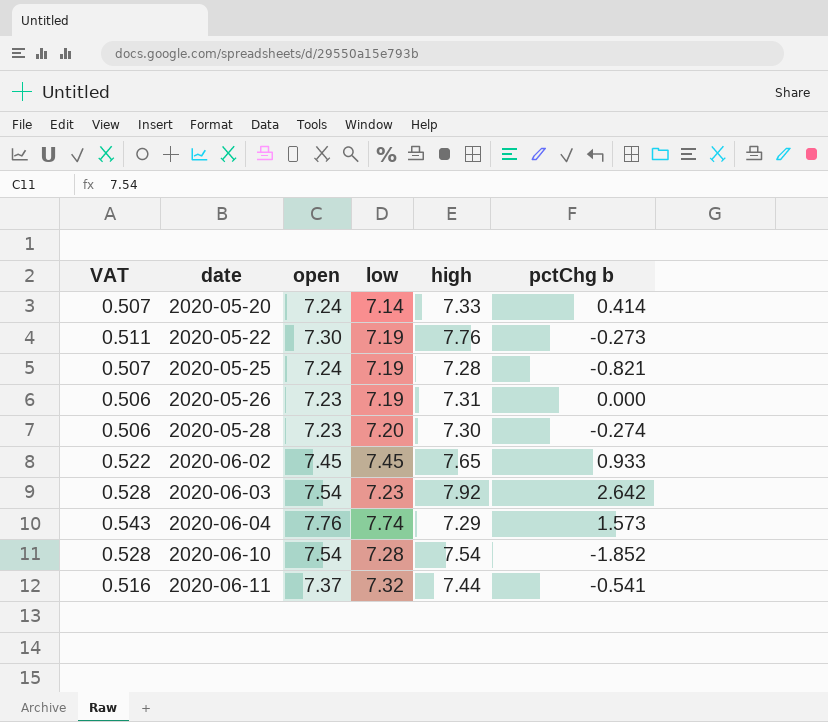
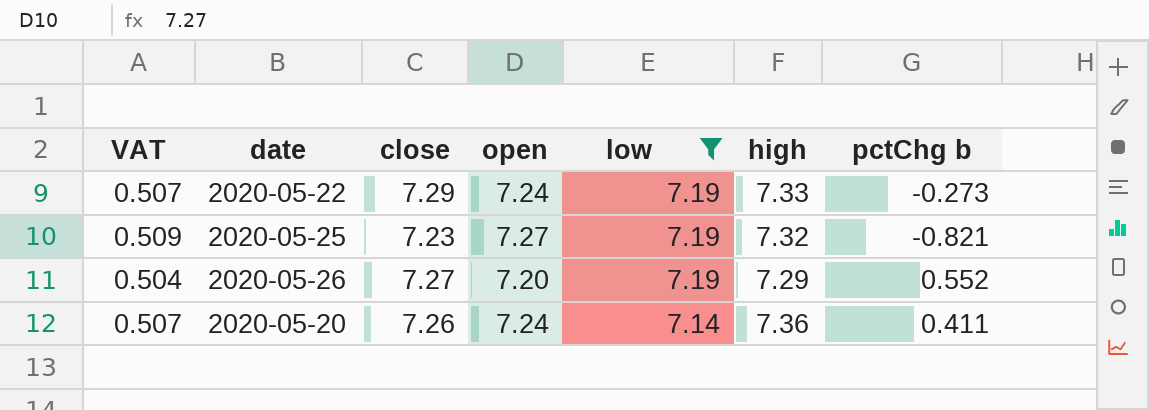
filter: none -> low <= 7.19
row order: date ascending -> low descending
column close | position: none -> 3
2020-05-22 | VAT: 0.511 -> 0.507
2020-05-22 | open: 7.30 -> 7.24
2020-05-22 | high: 7.76 -> 7.33
2020-05-25 | VAT: 0.507 -> 0.509
2020-05-25 | open: 7.24 -> 7.27
2020-05-25 | high: 7.28 -> 7.32
2020-05-26 | VAT: 0.506 -> 0.504
2020-05-26 | open: 7.23 -> 7.20
2020-05-26 | high: 7.31 -> 7.29
2020-05-26 | pctChg b: 0.000 -> 0.552
2020-05-20 | high: 7.33 -> 7.36
2020-05-20 | pctChg b: 0.414 -> 0.411

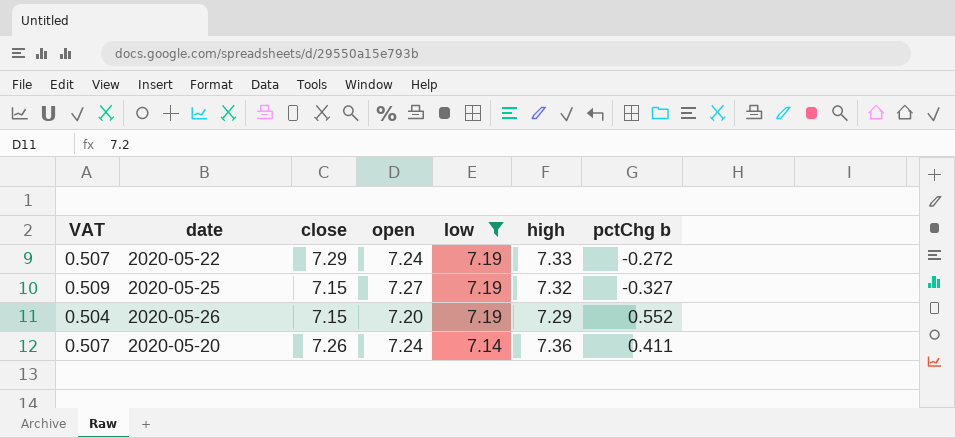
2020-05-22 | pctChg b: -0.273 -> -0.272
2020-05-25 | close: 7.23 -> 7.15
2020-05-25 | pctChg b: -0.821 -> -0.327
2020-05-26 | close: 7.27 -> 7.15

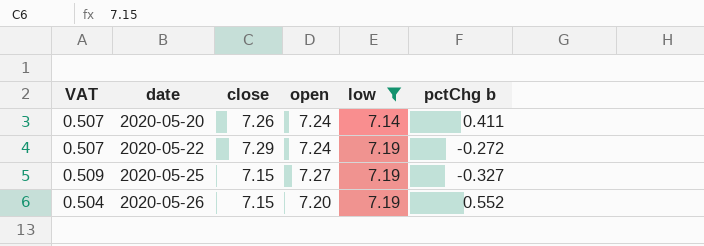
row order: low descending -> date ascending
column high | position: 6 -> none

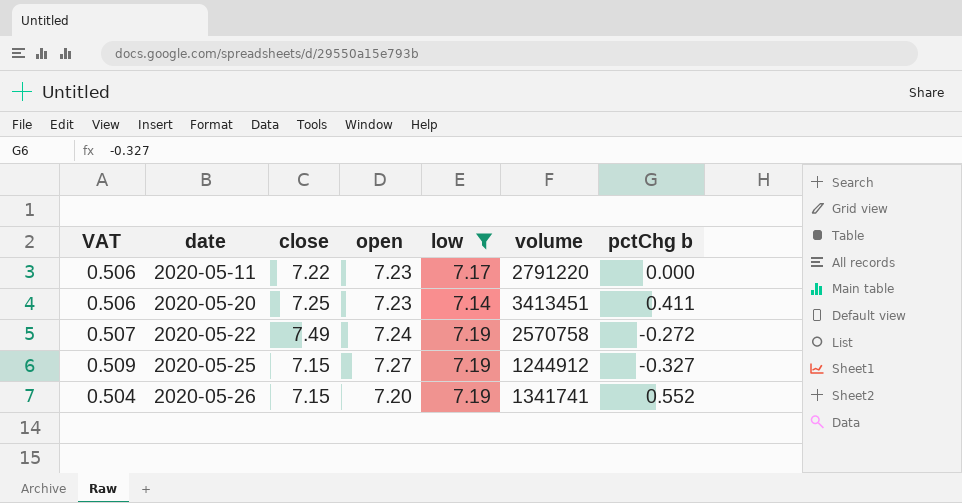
column volume | position: none -> 6
row 2020-05-11: none -> 0.506 | 7.22 | 7.23 | 7.17 | 2791220 | 0.000
2020-05-20 | VAT: 0.507 -> 0.506
2020-05-20 | close: 7.26 -> 7.25
2020-05-20 | open: 7.24 -> 7.23
2020-05-22 | close: 7.29 -> 7.49

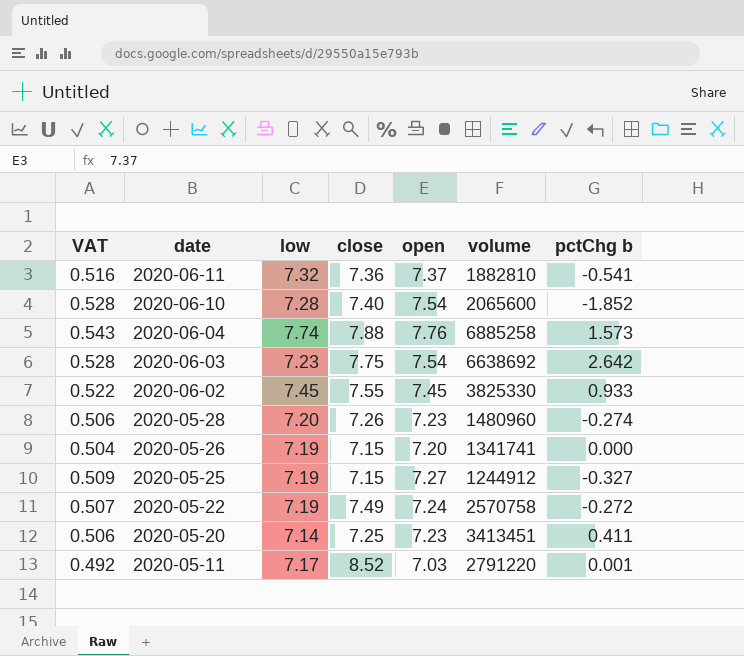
filter: low <= 7.19 -> none
row order: date ascending -> date descending
column low | position: 5 -> 3
2020-05-26 | pctChg b: 0.552 -> 0.000
2020-05-11 | VAT: 0.506 -> 0.492
2020-05-11 | close: 7.22 -> 8.52
2020-05-11 | open: 7.23 -> 7.03
2020-05-11 | pctChg b: 0.000 -> 0.001

